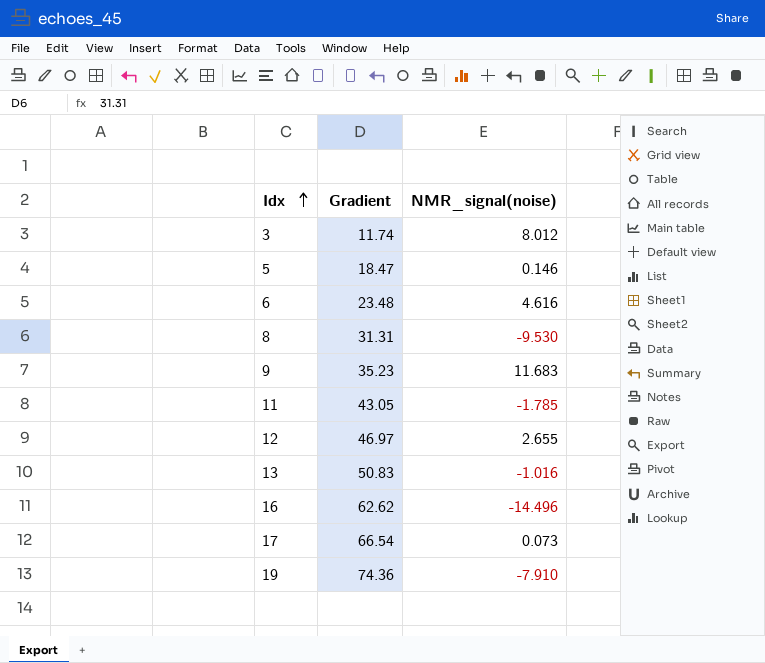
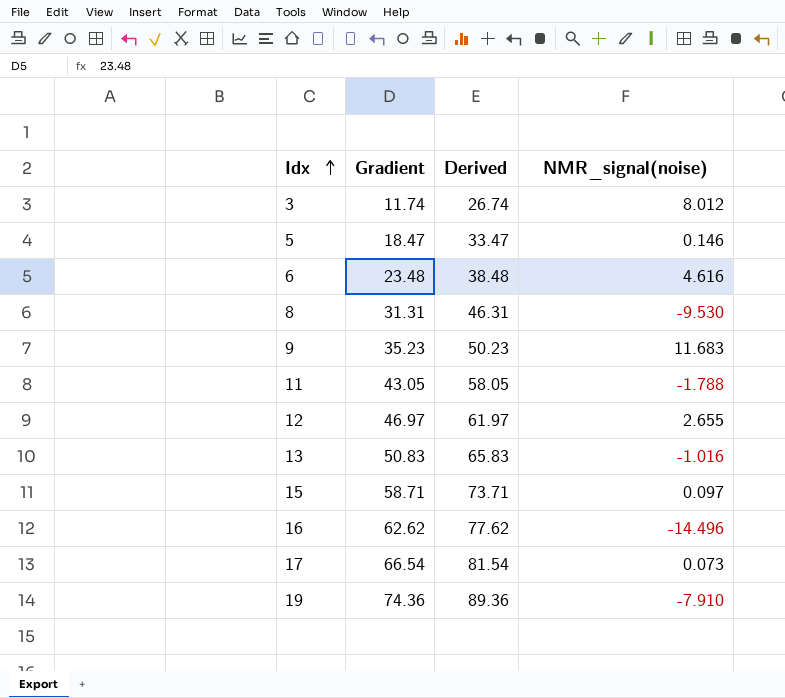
column Derived | formula: none -> [Gradient] + 15
11 | NMR_signal(noise): -1.785 -> -1.788
row 15: none -> 58.71 | 73.71 | 0.097

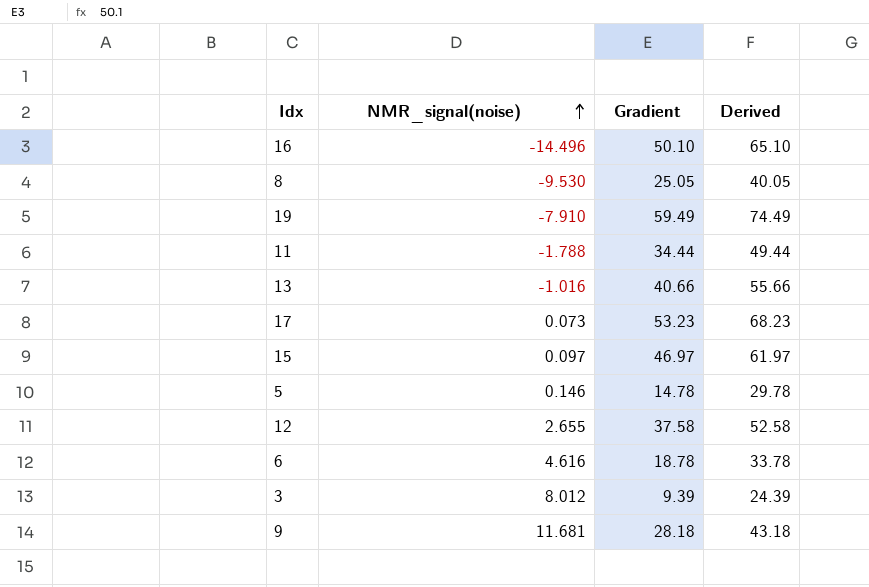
row order: Idx ascending -> NMR_signal(noise) ascending
column NMR_signal(noise) | position: 4 -> 2
16 | Gradient: 62.62 -> 50.10
16 | Derived: 77.62 -> 65.10
8 | Gradient: 31.31 -> 25.05
8 | Derived: 46.31 -> 40.05
19 | Gradient: 74.36 -> 59.49
19 | Derived: 89.36 -> 74.49
11 | Gradient: 43.05 -> 34.44
11 | Derived: 58.05 -> 49.44
13 | Gradient: 50.83 -> 40.66
13 | Derived: 65.83 -> 55.66
17 | Gradient: 66.54 -> 53.23
17 | Derived: 81.54 -> 68.23
15 | Gradient: 58.71 -> 46.97
15 | Derived: 73.71 -> 61.97
5 | Gradient: 18.47 -> 14.78
5 | Derived: 33.47 -> 29.78
12 | Gradient: 46.97 -> 37.58
12 | Derived: 61.97 -> 52.58
6 | Gradient: 23.48 -> 18.78
6 | Derived: 38.48 -> 33.78
3 | Gradient: 11.74 -> 9.39
3 | Derived: 26.74 -> 24.39
9 | NMR_signal(noise): 11.683 -> 11.681
9 | Gradient: 35.23 -> 28.18
9 | Derived: 50.23 -> 43.18

